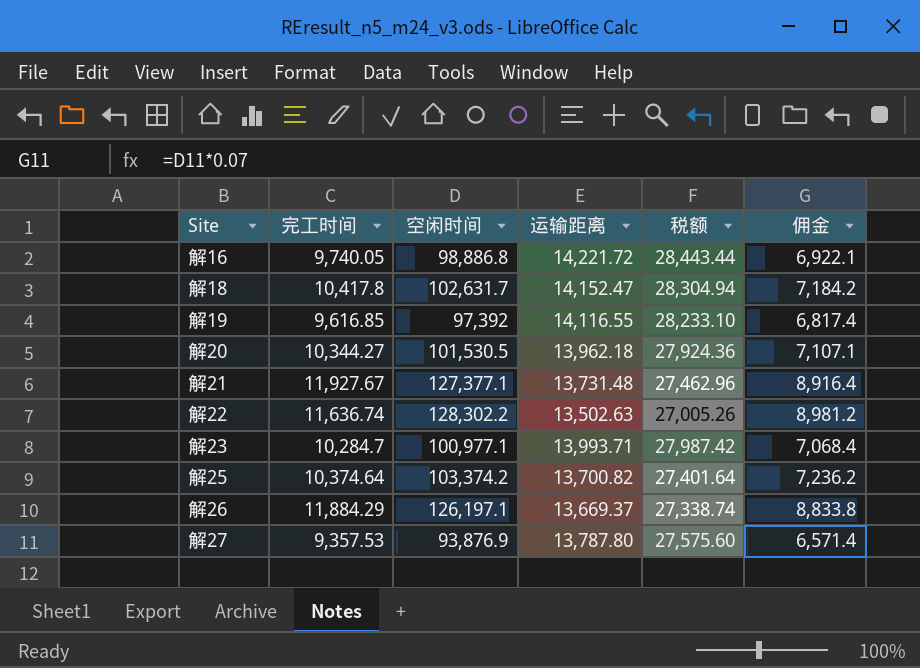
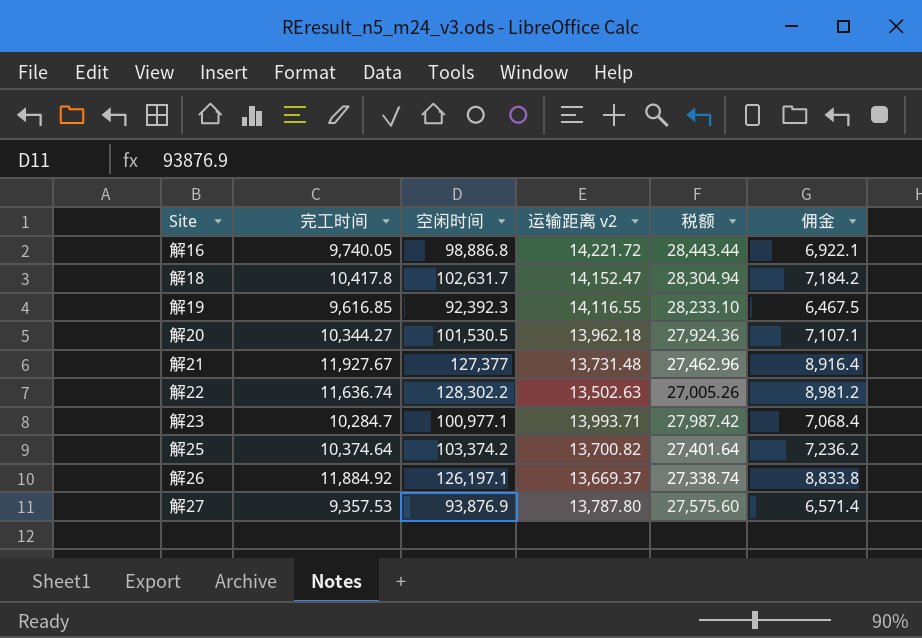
column name: 运输距离 -> 运输距离 v2
解19 | 空闲时间: 97,392 -> 92,392.3
解19 | 佣金: 6,817.4 -> 6,467.5
解21 | 空闲时间: 127,377.1 -> 127,377
解26 | 完工时间: 11,884.29 -> 11,884.92

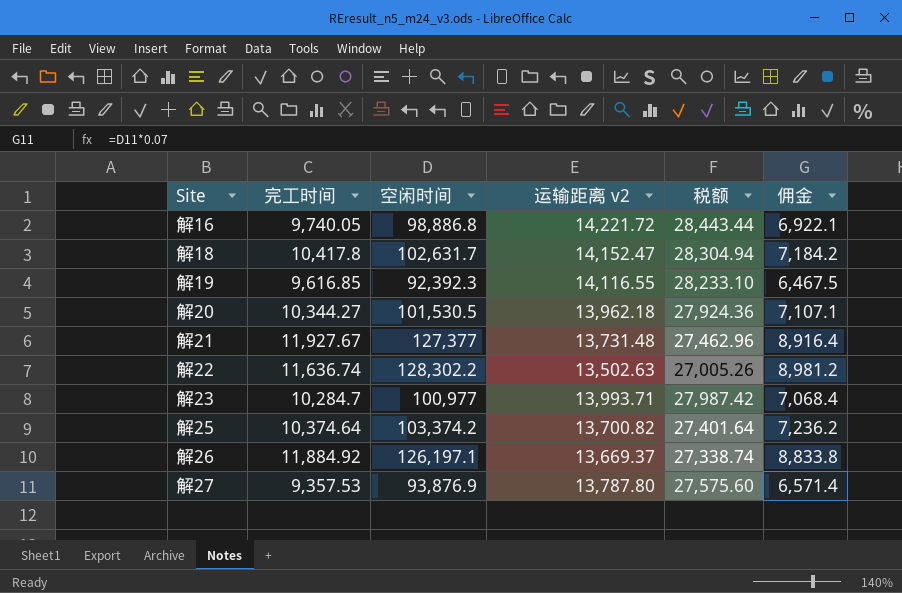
解23 | 空闲时间: 100,977.1 -> 100,977

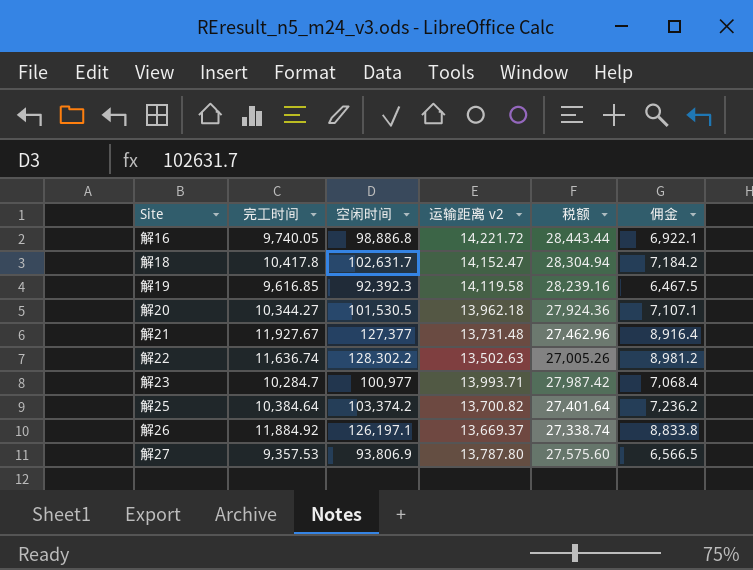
解19 | 运输距离 v2: 14,116.55 -> 14,119.58
解19 | 税额: 28,233.10 -> 28,239.16
解25 | 完工时间: 10,374.64 -> 10,384.64
解27 | 空闲时间: 93,876.9 -> 93,806.9
解27 | 佣金: 6,571.4 -> 6,566.5

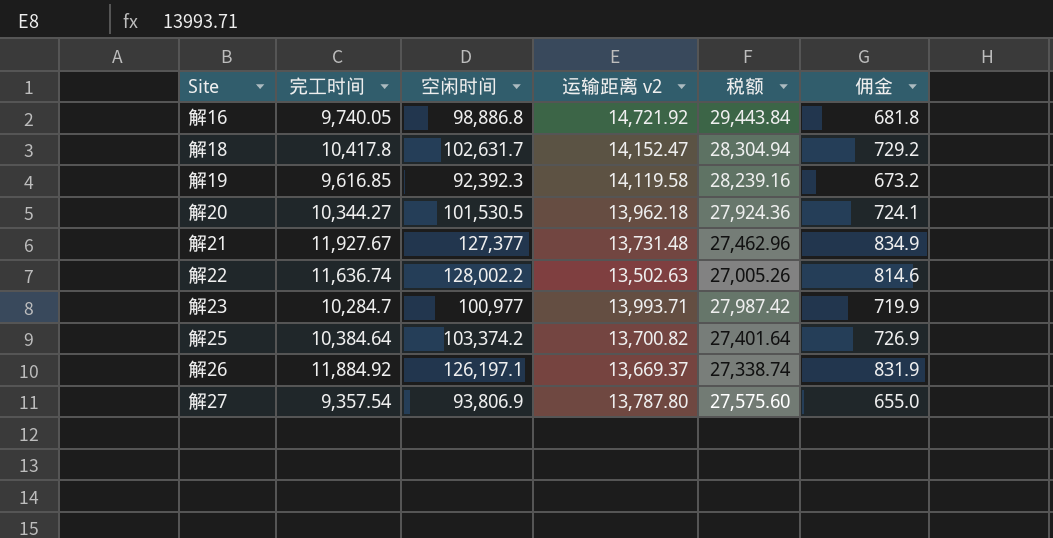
column 佣金 | formula: [空闲时间] * 0.07 -> [完工时间] * 0.07
解16 | 运输距离 v2: 14,221.72 -> 14,721.92
解16 | 税额: 28,443.44 -> 29,443.84
解22 | 空闲时间: 128,302.2 -> 128,002.2
解27 | 完工时间: 9,357.53 -> 9,357.54

